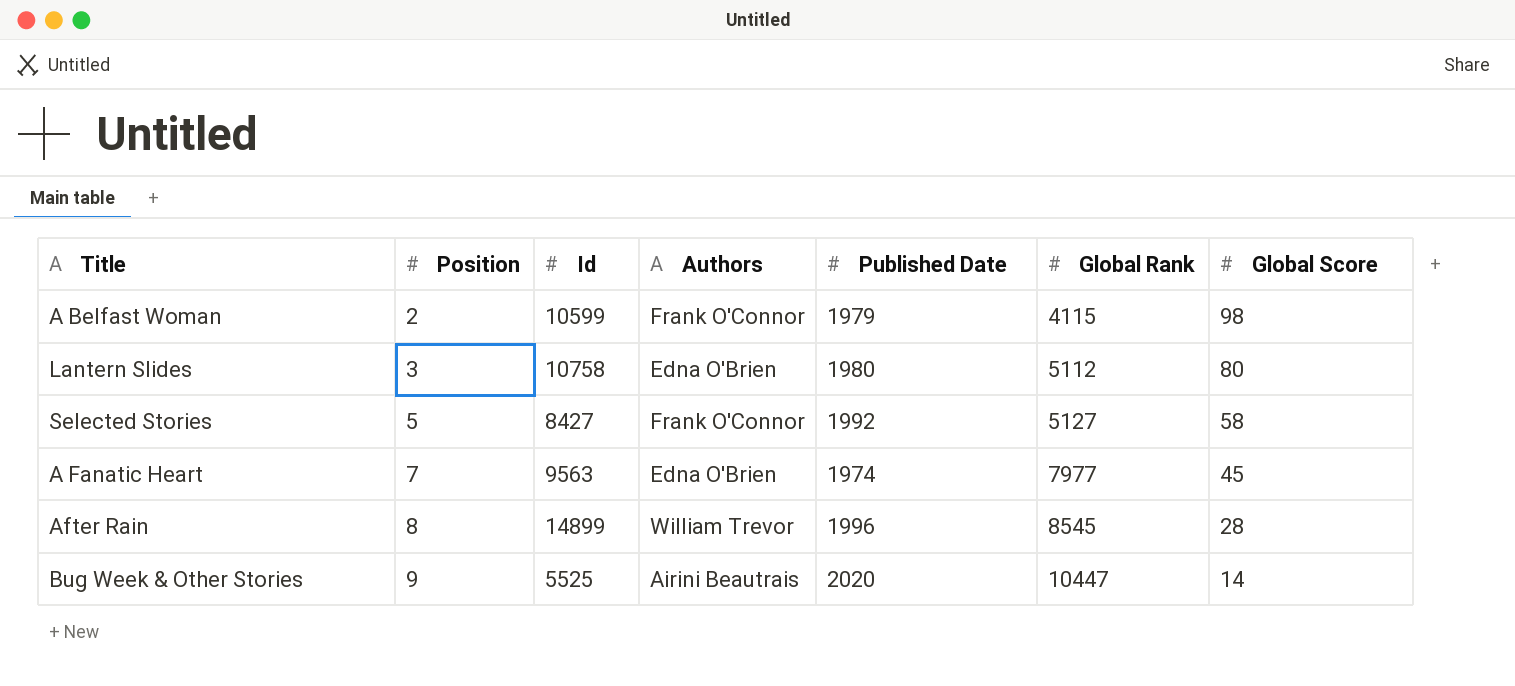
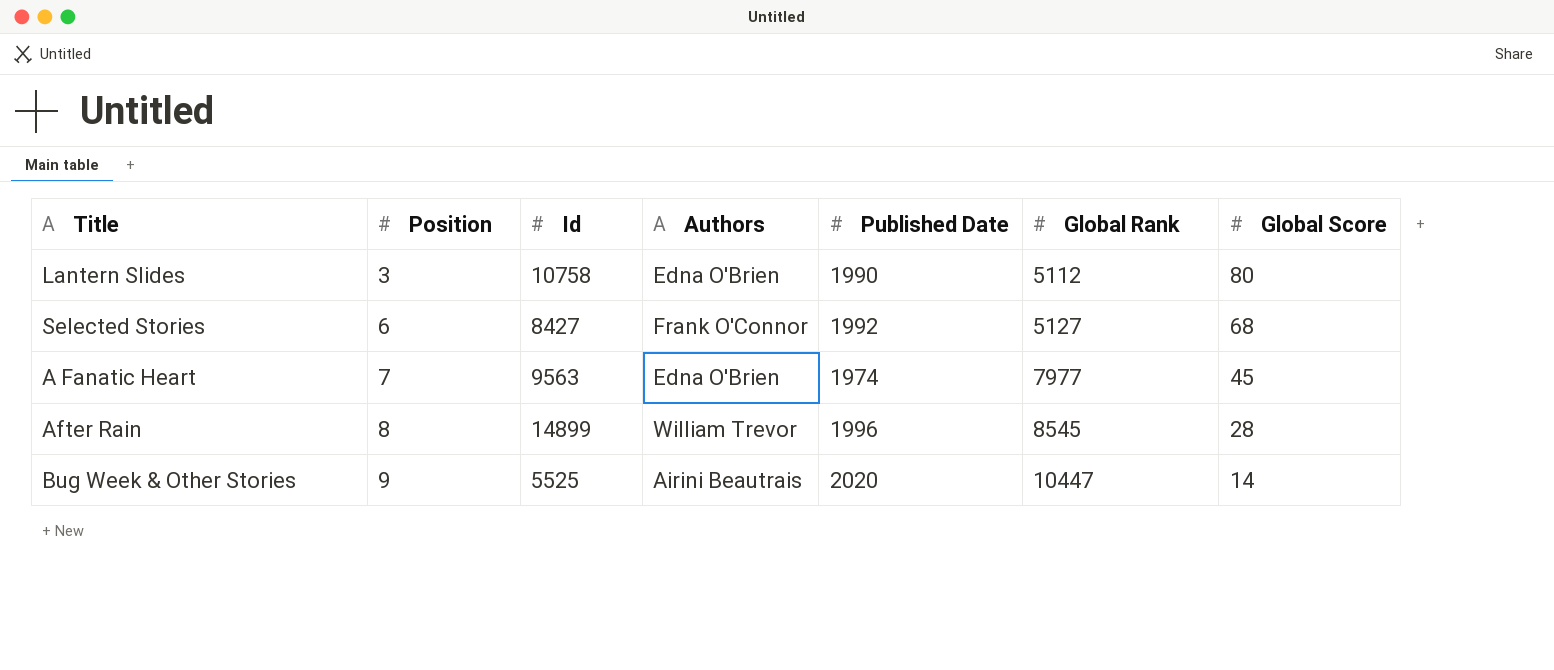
row A Belfast Woman: 2 | 10599 | Frank O'Connor | 1979 | 4115 | 98 -> none
Lantern Slides | Published Date: 1980 -> 1990
Selected Stories | Position: 5 -> 6
Selected Stories | Global Score: 58 -> 68

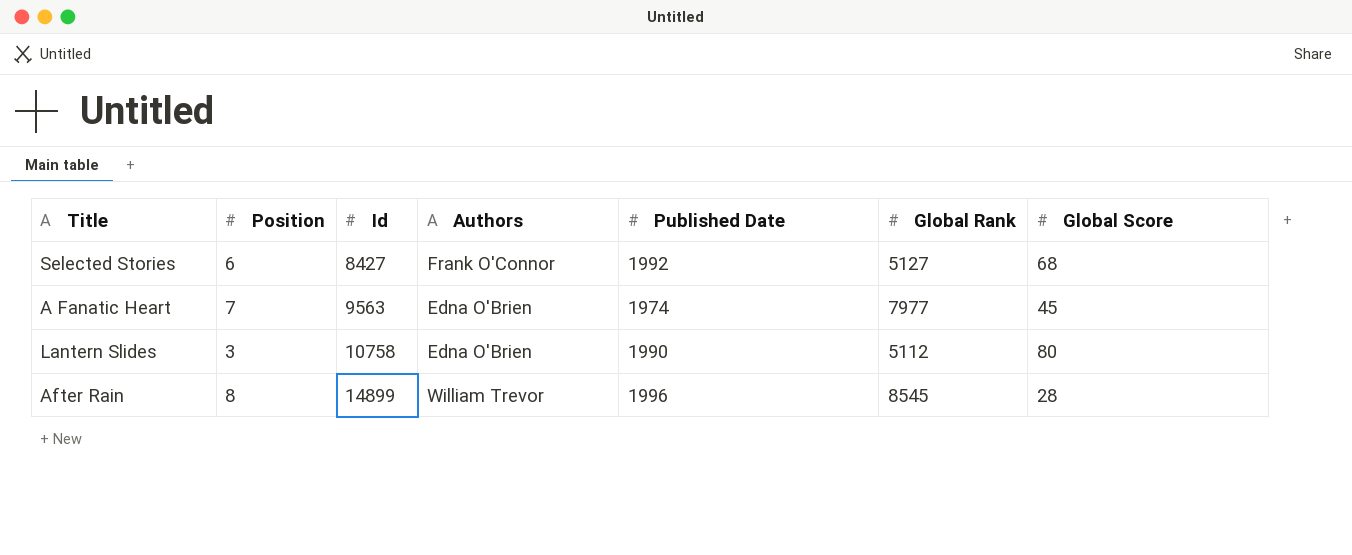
row order: Position ascending -> Id ascending
row Bug Week & Other Stories: 9 | 5525 | Airini Beautrais | 2020 | 10447 | 14 -> none

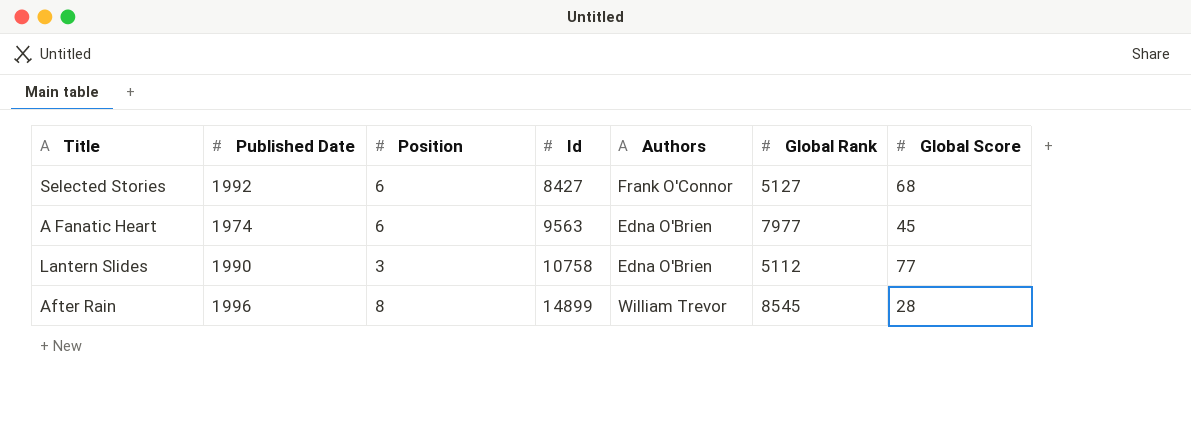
column Published Date | position: 5 -> 2
A Fanatic Heart | Position: 7 -> 6
Lantern Slides | Global Score: 80 -> 77

